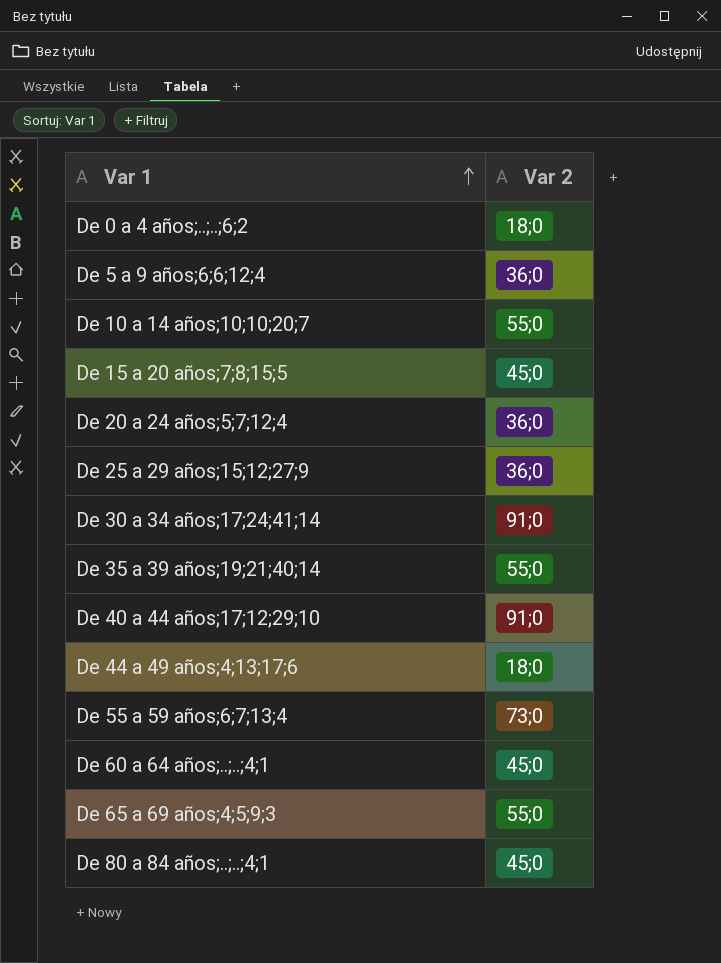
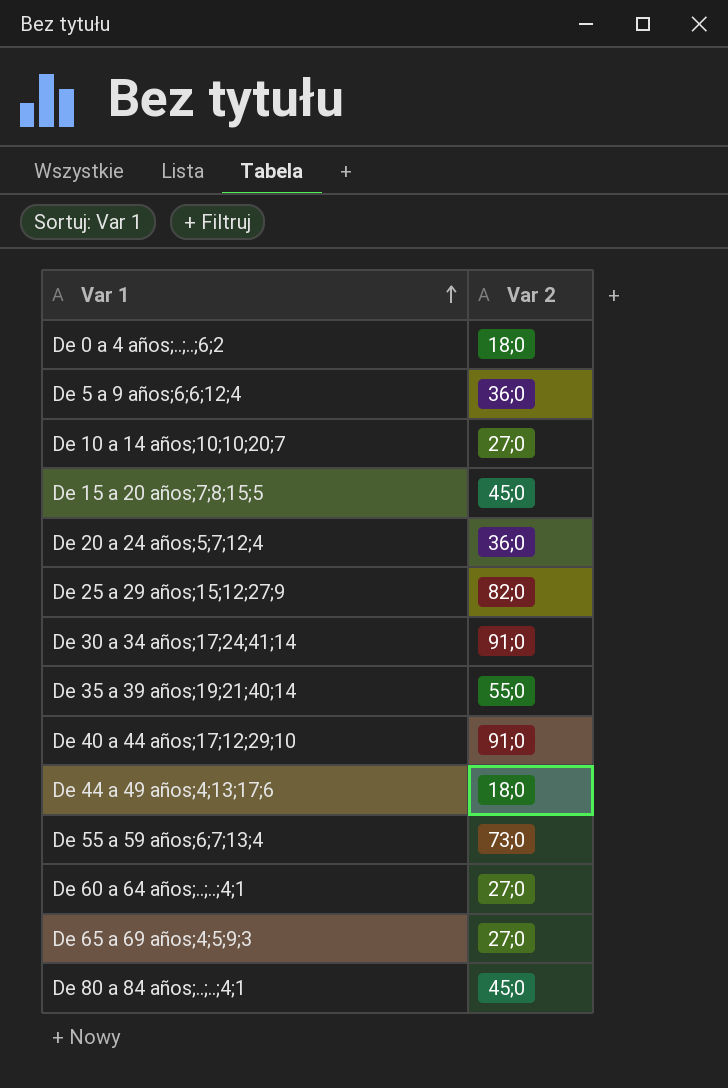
De 10 a 14 años;10;10;20;7 | Var 2: 55;0 -> 27;0
De 25 a 29 años;15;12;27;9 | Var 2: 36;0 -> 82;0
De 60 a 64 años;..;..;4;1 | Var 2: 45;0 -> 27;0
De 65 a 69 años;4;5;9;3 | Var 2: 55;0 -> 27;0

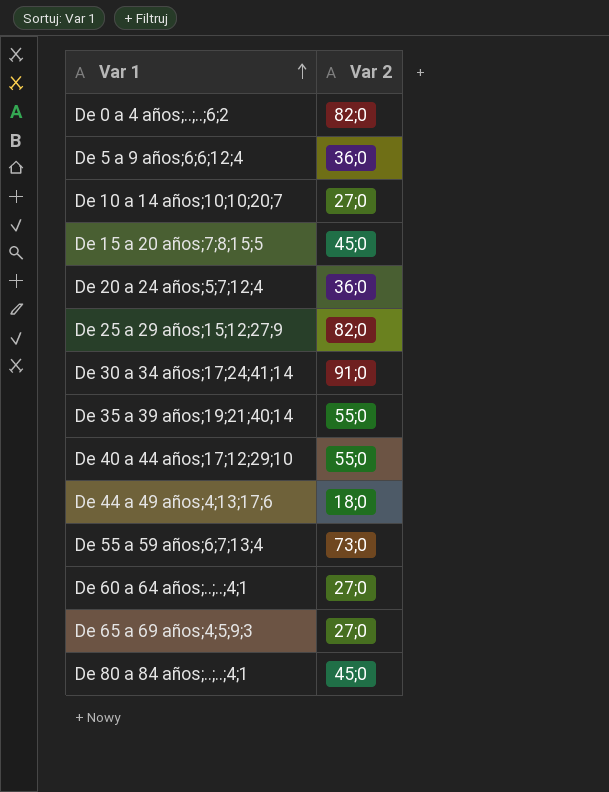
De 0 a 4 años;..;..;6;2 | Var 2: 18;0 -> 82;0
De 40 a 44 años;17;12;29;10 | Var 2: 91;0 -> 55;0

